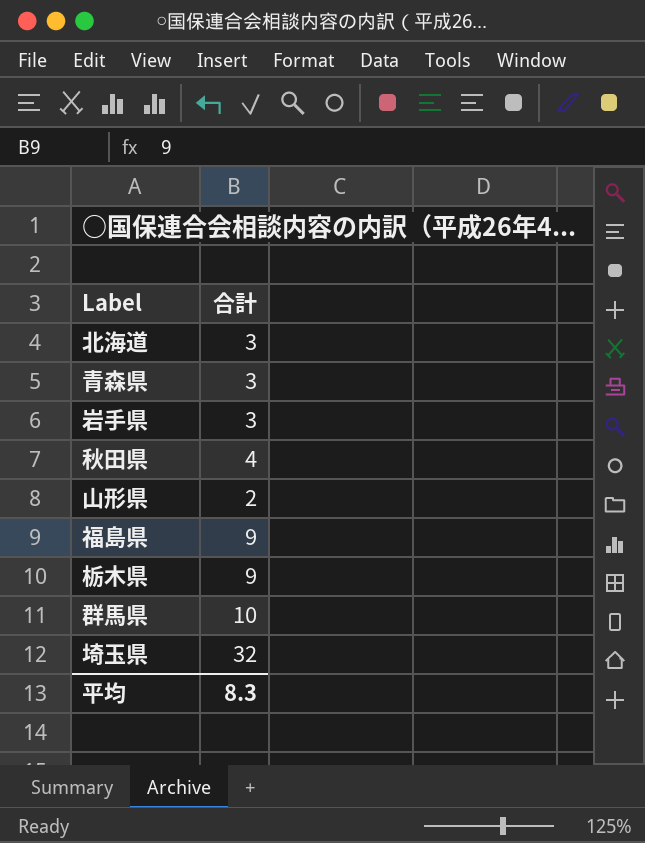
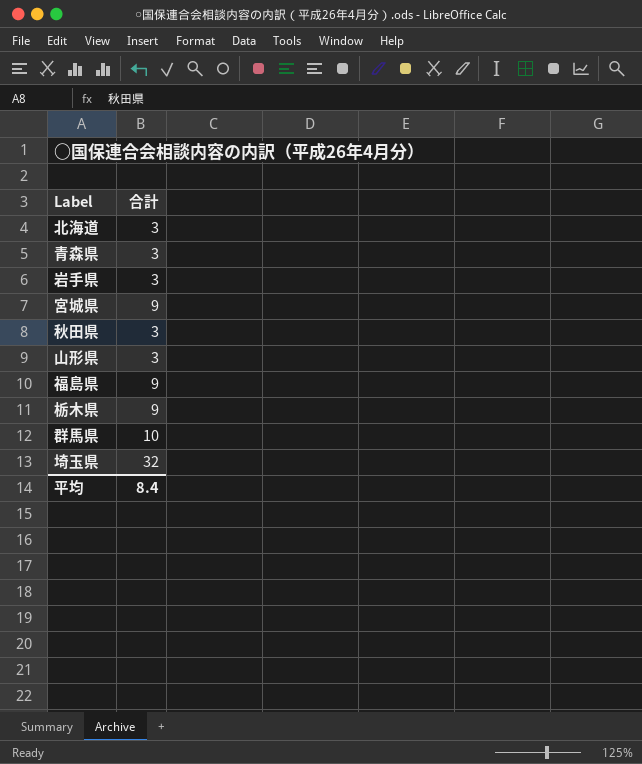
row 宮城県: none -> 9
秋田県 | 合計: 4 -> 3
山形県 | 合計: 2 -> 3
平均 | 合計: 8.3 -> 8.4

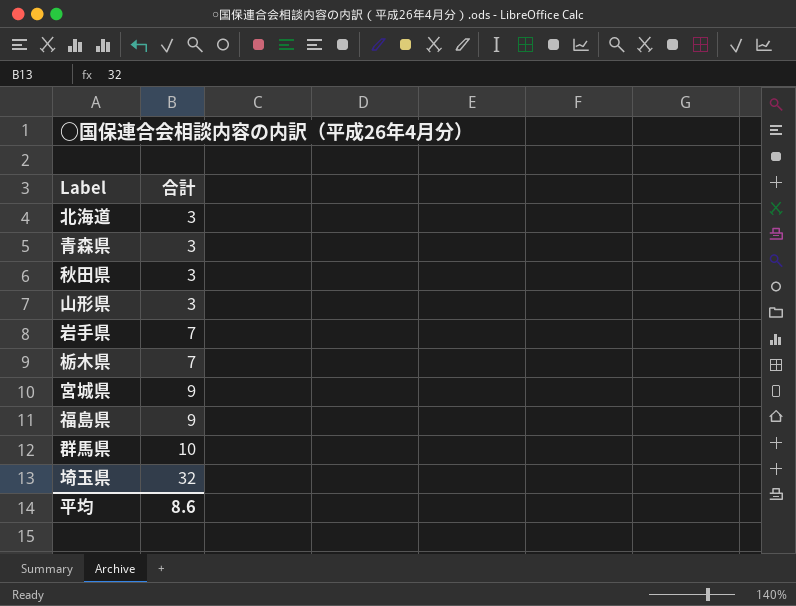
row order: none -> 合計 ascending
岩手県 | 合計: 3 -> 7
栃木県 | 合計: 9 -> 7
平均 | 合計: 8.4 -> 8.6

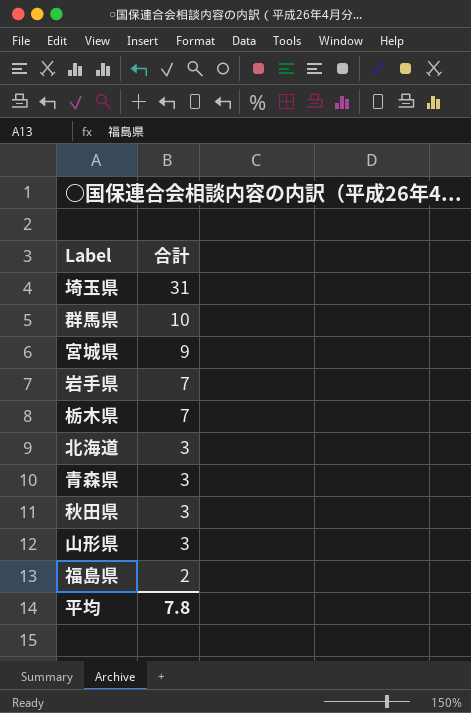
row order: 合計 ascending -> 合計 descending
埼玉県 | 合計: 32 -> 31
福島県 | 合計: 9 -> 2
平均 | 合計: 8.6 -> 7.8

